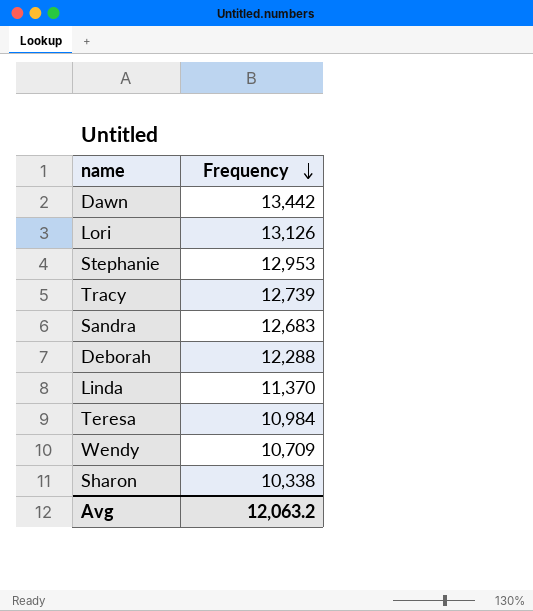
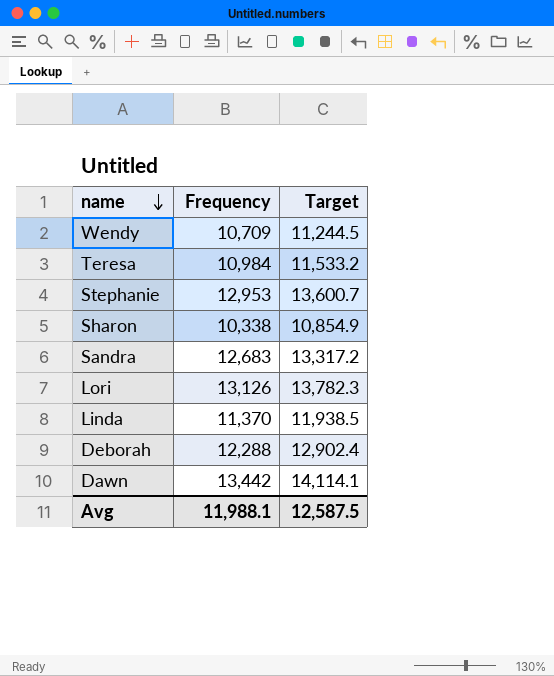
row order: Frequency descending -> name descending
column Target | formula: none -> [Frequency] * 1.05
row Tracy: 12,739 -> none
Avg | Frequency: 12,063.2 -> 11,988.1

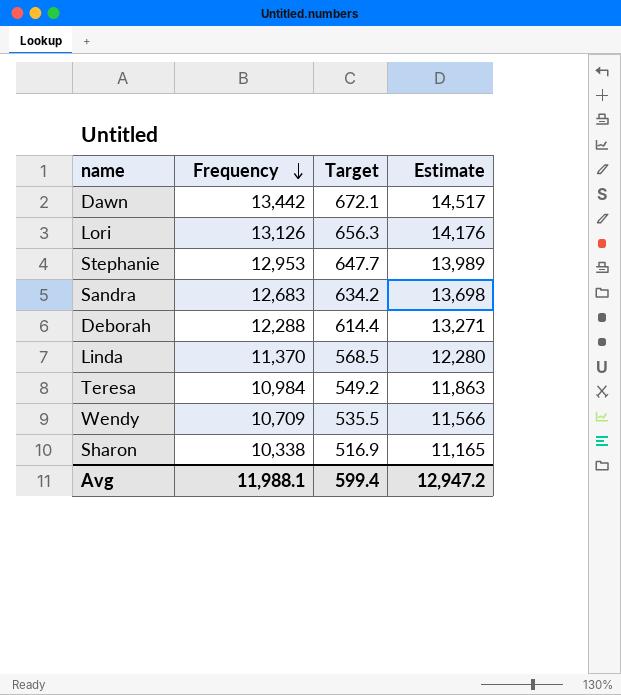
row order: name descending -> Frequency descending
column Target | formula: [Frequency] * 1.05 -> [Frequency] * 0.05
column Estimate | formula: none -> [Frequency] * 1.08
Avg | Target: 12,587.5 -> 599.4

